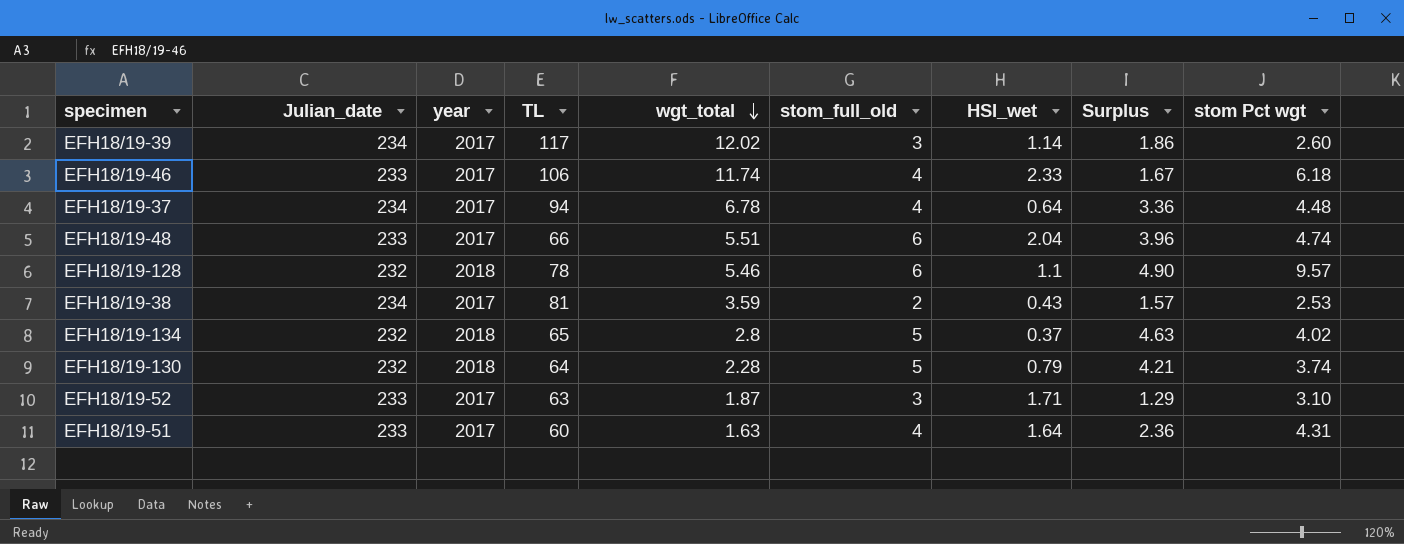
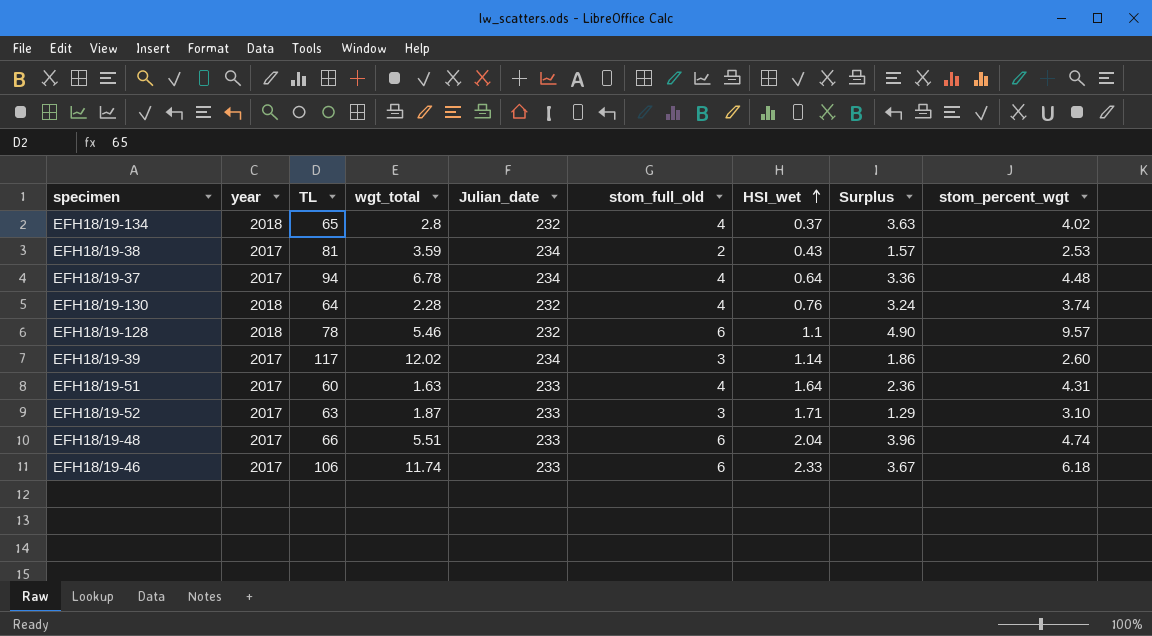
row order: wgt_total descending -> HSI_wet ascending
column Julian_date | position: 2 -> 5
column name: stom Pct wgt -> stom_percent_wgt
EFH18/19-134 | stom_full_old: 5 -> 4
EFH18/19-134 | Surplus: 4.63 -> 3.63
EFH18/19-130 | stom_full_old: 5 -> 4
EFH18/19-130 | HSI_wet: 0.79 -> 0.76
EFH18/19-130 | Surplus: 4.21 -> 3.24
EFH18/19-46 | stom_full_old: 4 -> 6
EFH18/19-46 | Surplus: 1.67 -> 3.67

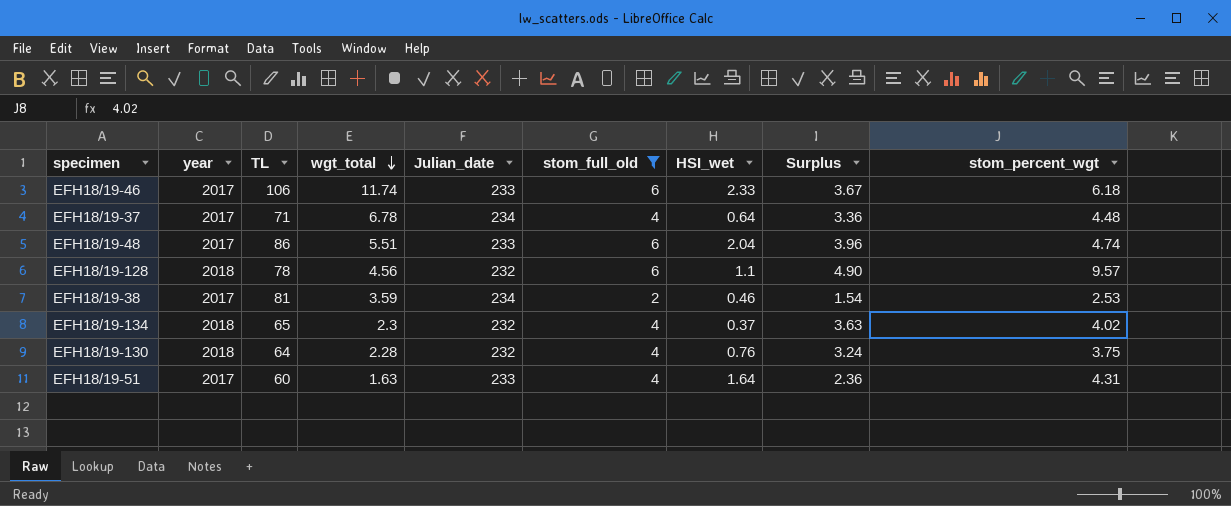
filter: none -> stom_full_old != 3
row order: HSI_wet ascending -> wgt_total descending
EFH18/19-37 | TL: 94 -> 71
EFH18/19-48 | TL: 66 -> 86
EFH18/19-128 | wgt_total: 5.46 -> 4.56
EFH18/19-38 | HSI_wet: 0.43 -> 0.46
EFH18/19-38 | Surplus: 1.57 -> 1.54
EFH18/19-134 | wgt_total: 2.8 -> 2.3
EFH18/19-130 | stom_percent_wgt: 3.74 -> 3.75

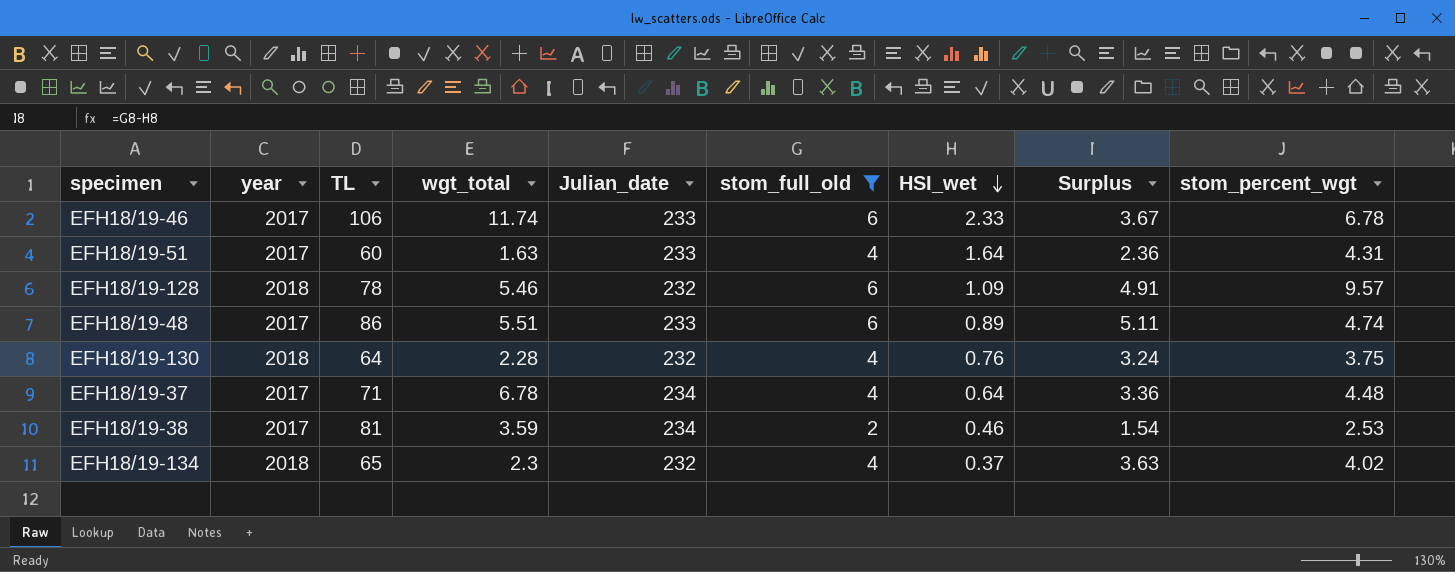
row order: wgt_total descending -> HSI_wet descending
EFH18/19-46 | stom_percent_wgt: 6.18 -> 6.78
EFH18/19-128 | wgt_total: 4.56 -> 5.46
EFH18/19-128 | HSI_wet: 1.1 -> 1.09
EFH18/19-128 | Surplus: 4.90 -> 4.91
EFH18/19-48 | HSI_wet: 2.04 -> 0.89
EFH18/19-48 | Surplus: 3.96 -> 5.11

